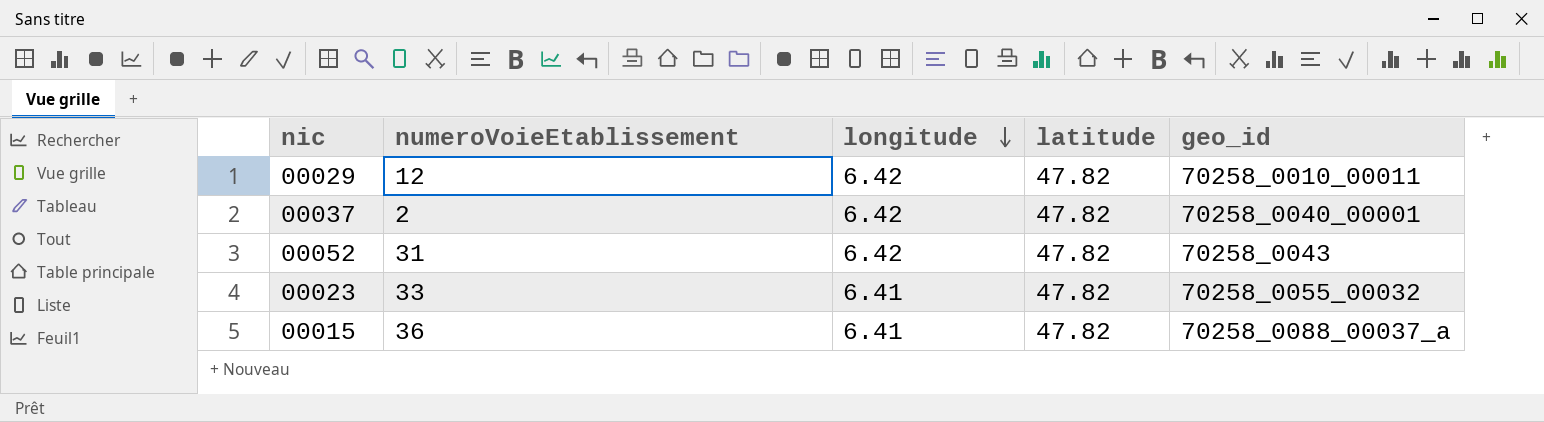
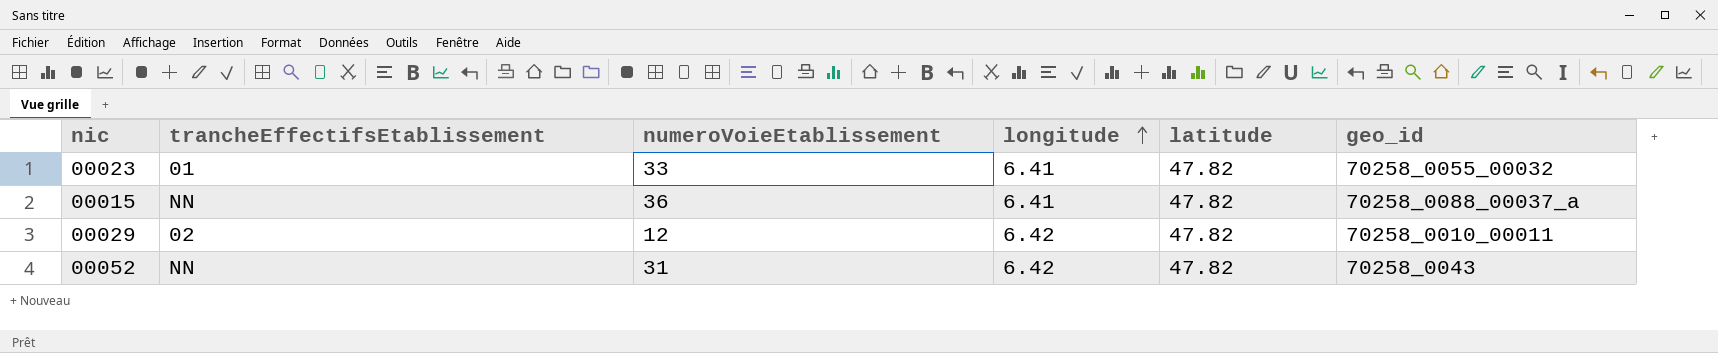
row order: longitude descending -> longitude ascending
column trancheEffectifsEtablissement | position: none -> 2
row 00037: 2 | 6.42 | 47.82 | 70258_0040_00001 -> none

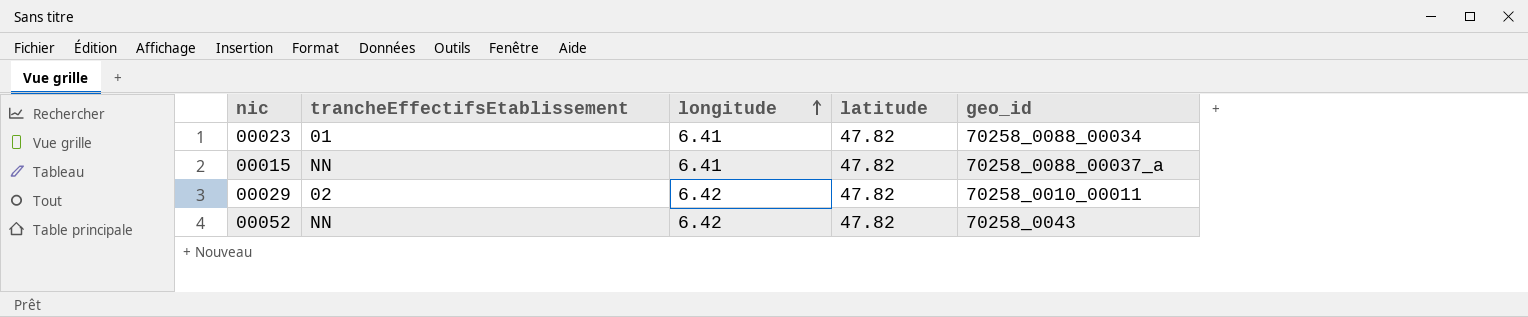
column numeroVoieEtablissement | position: 3 -> none
00023 | geo_id: 70258_0055_00032 -> 70258_0088_00034

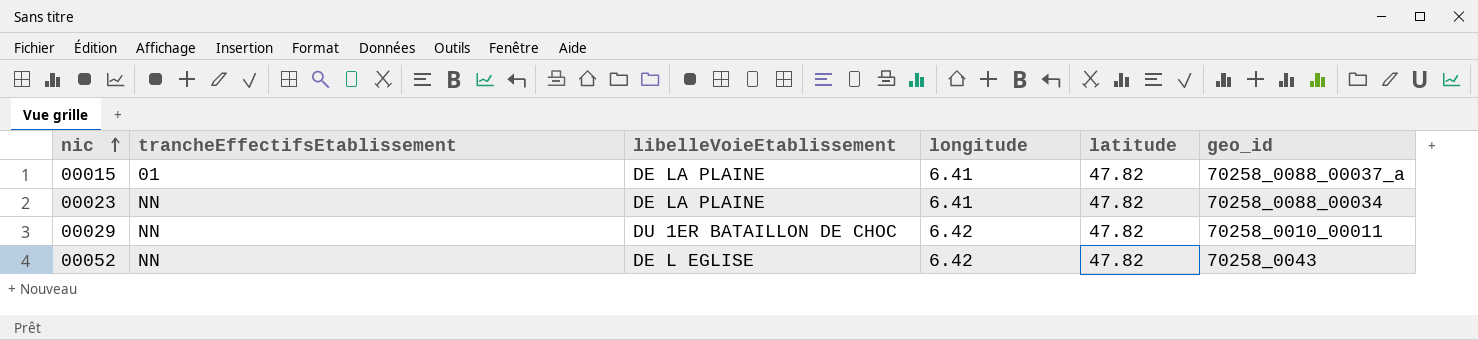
row order: longitude ascending -> nic ascending
column libelleVoieEtablissement | position: none -> 3
00015 | trancheEffectifsEtablissement: NN -> 01
00023 | trancheEffectifsEtablissement: 01 -> NN
00029 | trancheEffectifsEtablissement: 02 -> NN

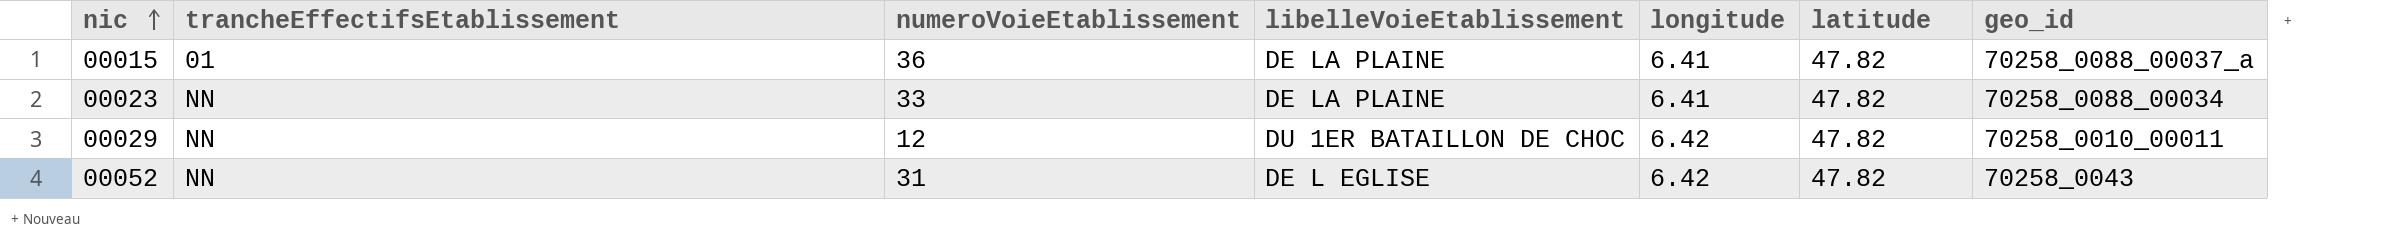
column numeroVoieEtablissement | position: none -> 3

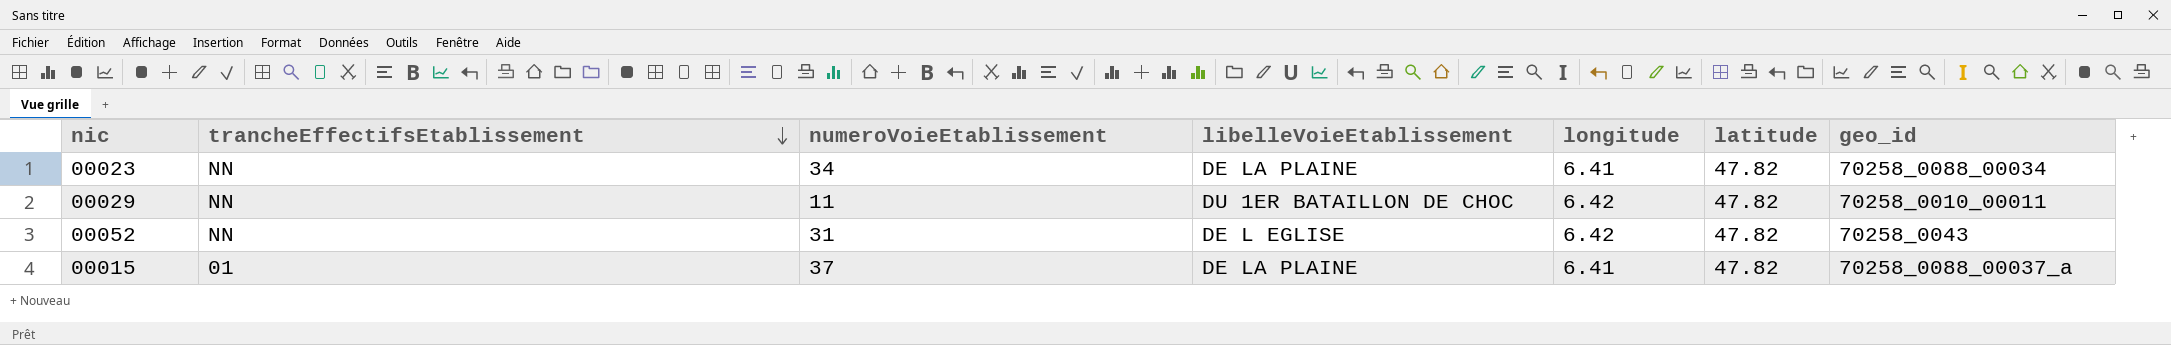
row order: nic ascending -> trancheEffectifsEtablissement descending
00023 | numeroVoieEtablissement: 33 -> 34
00029 | numeroVoieEtablissement: 12 -> 11
00015 | numeroVoieEtablissement: 36 -> 37

